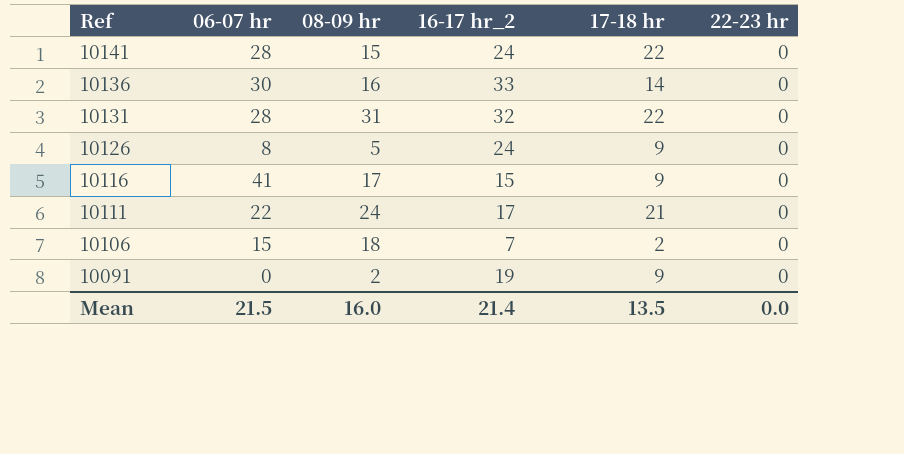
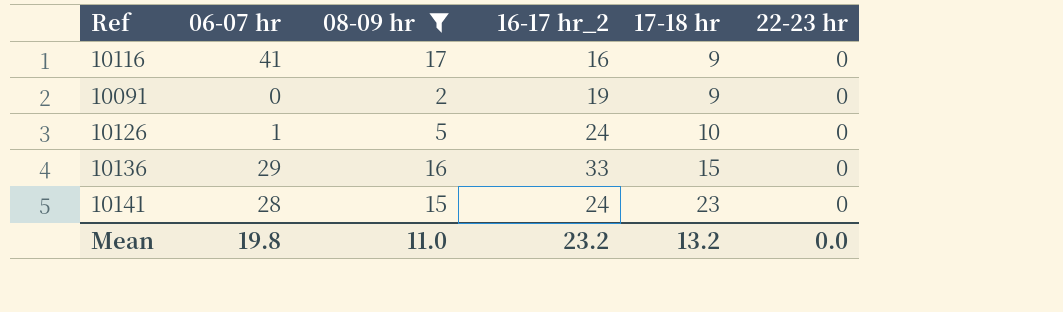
filter: none -> 08-09 hr <= 17
row order: Ref descending -> 17-18 hr ascending
10116 | 16-17 hr_2: 15 -> 16
10126 | 06-07 hr: 8 -> 1
10126 | 17-18 hr: 9 -> 10
10136 | 06-07 hr: 30 -> 29
10136 | 17-18 hr: 14 -> 15
10141 | 17-18 hr: 22 -> 23
Mean | 06-07 hr: 21.5 -> 19.8
Mean | 08-09 hr: 16.0 -> 11.0
Mean | 16-17 hr_2: 21.4 -> 23.2
Mean | 17-18 hr: 13.5 -> 13.2

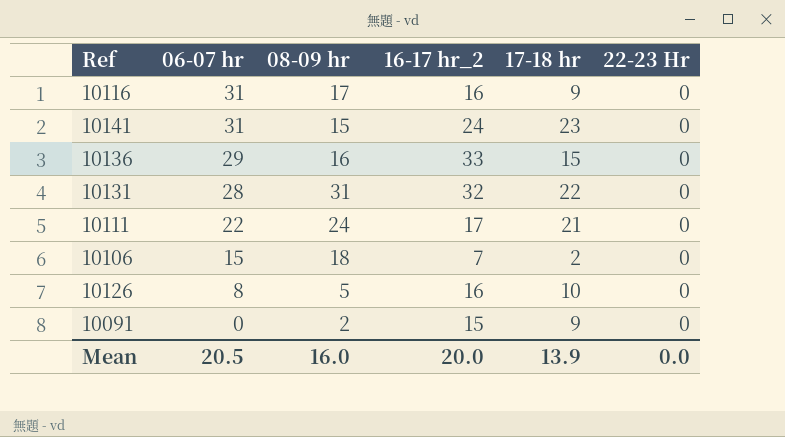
filter: 08-09 hr <= 17 -> none
row order: 17-18 hr ascending -> 06-07 hr descending
column name: 22-23 hr -> 22-23 Hr
10116 | 06-07 hr: 41 -> 31
10141 | 06-07 hr: 28 -> 31
10126 | 06-07 hr: 1 -> 8
10126 | 16-17 hr_2: 24 -> 16
10091 | 16-17 hr_2: 19 -> 15
Mean | 06-07 hr: 19.8 -> 20.5
Mean | 08-09 hr: 11.0 -> 16.0
Mean | 16-17 hr_2: 23.2 -> 20.0
Mean | 17-18 hr: 13.2 -> 13.9

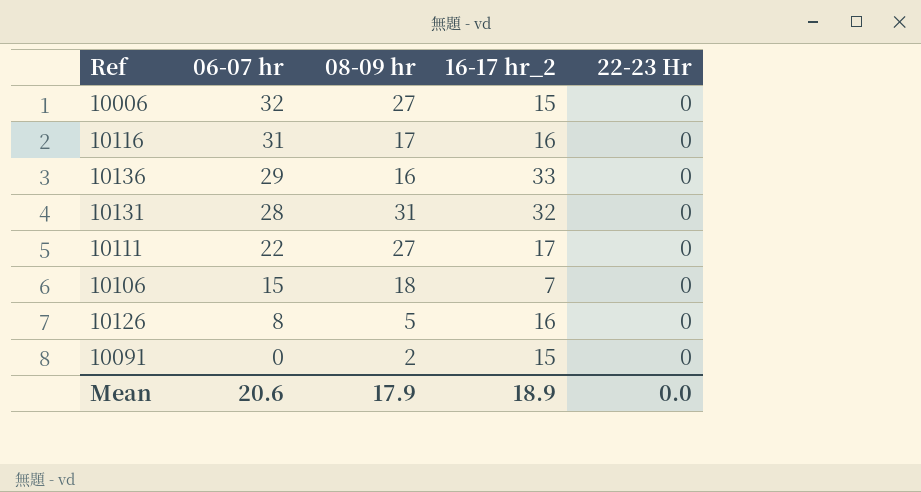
column 17-18 hr | position: 5 -> none
row 10141: 31 | 15 | 24 | 23 | 0 -> none
row 10006: none -> 32 | 27 | 15 | 0
10111 | 08-09 hr: 24 -> 27
Mean | 06-07 hr: 20.5 -> 20.6
Mean | 08-09 hr: 16.0 -> 17.9
Mean | 16-17 hr_2: 20.0 -> 18.9

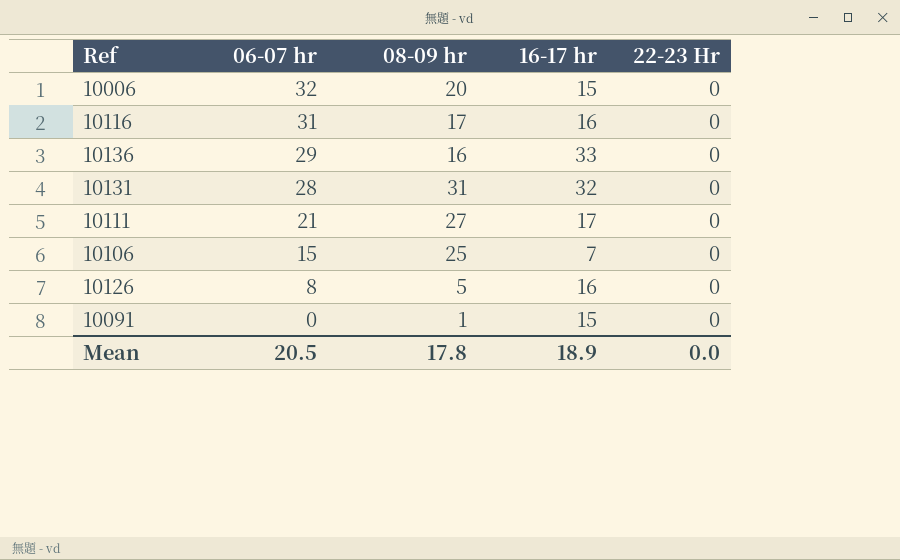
column name: 16-17 hr_2 -> 16-17 hr
10006 | 08-09 hr: 27 -> 20
10111 | 06-07 hr: 22 -> 21
10106 | 08-09 hr: 18 -> 25
10091 | 08-09 hr: 2 -> 1
Mean | 06-07 hr: 20.6 -> 20.5
Mean | 08-09 hr: 17.9 -> 17.8

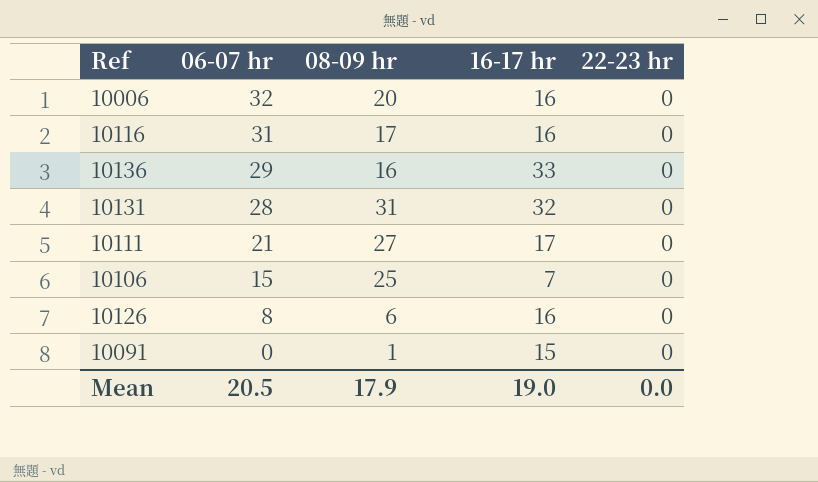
column name: 22-23 Hr -> 22-23 hr
10006 | 16-17 hr: 15 -> 16
10126 | 08-09 hr: 5 -> 6
Mean | 08-09 hr: 17.8 -> 17.9
Mean | 16-17 hr: 18.9 -> 19.0

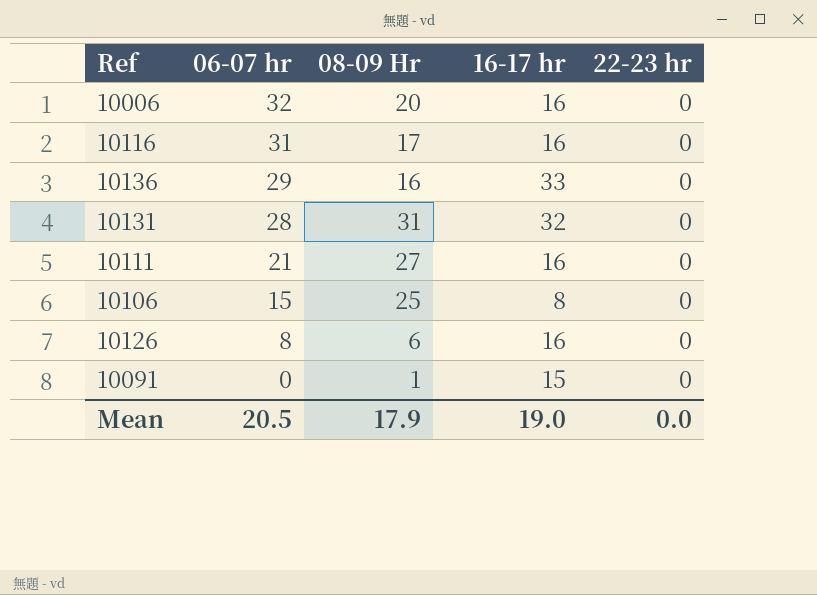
column name: 08-09 hr -> 08-09 Hr
10111 | 16-17 hr: 17 -> 16
10106 | 16-17 hr: 7 -> 8

